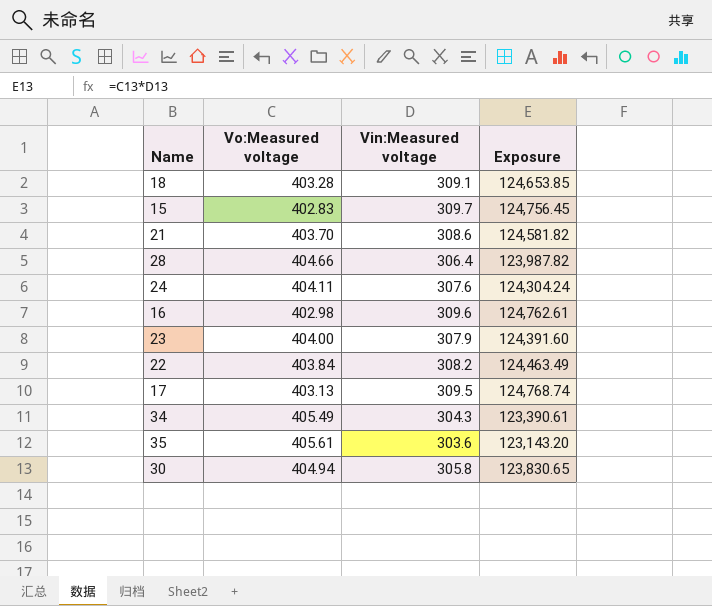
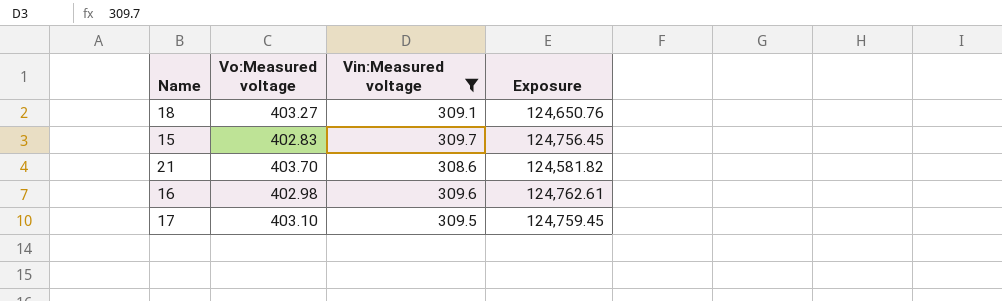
filter: none -> Vin:Measured voltage >= 308.6
18 | Vo:Measured voltage: 403.28 -> 403.27
18 | Exposure: 124,653.85 -> 124,650.76
17 | Vo:Measured voltage: 403.13 -> 403.10
17 | Exposure: 124,768.74 -> 124,759.45

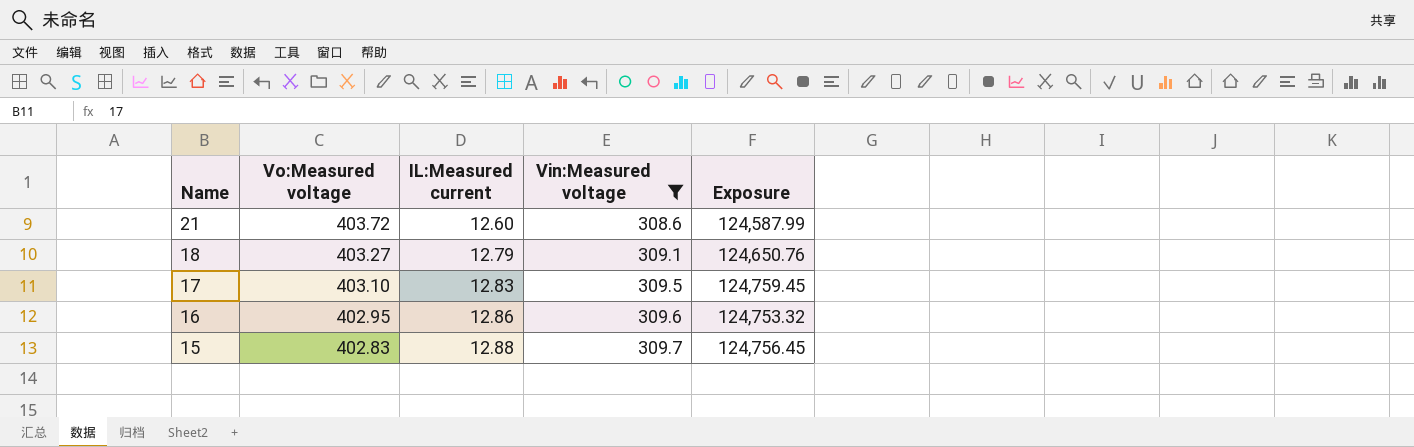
row order: none -> Name descending
column IL:Measured current | position: none -> 3
21 | Vo:Measured voltage: 403.70 -> 403.72
21 | Exposure: 124,581.82 -> 124,587.99
16 | Vo:Measured voltage: 402.98 -> 402.95
16 | Exposure: 124,762.61 -> 124,753.32

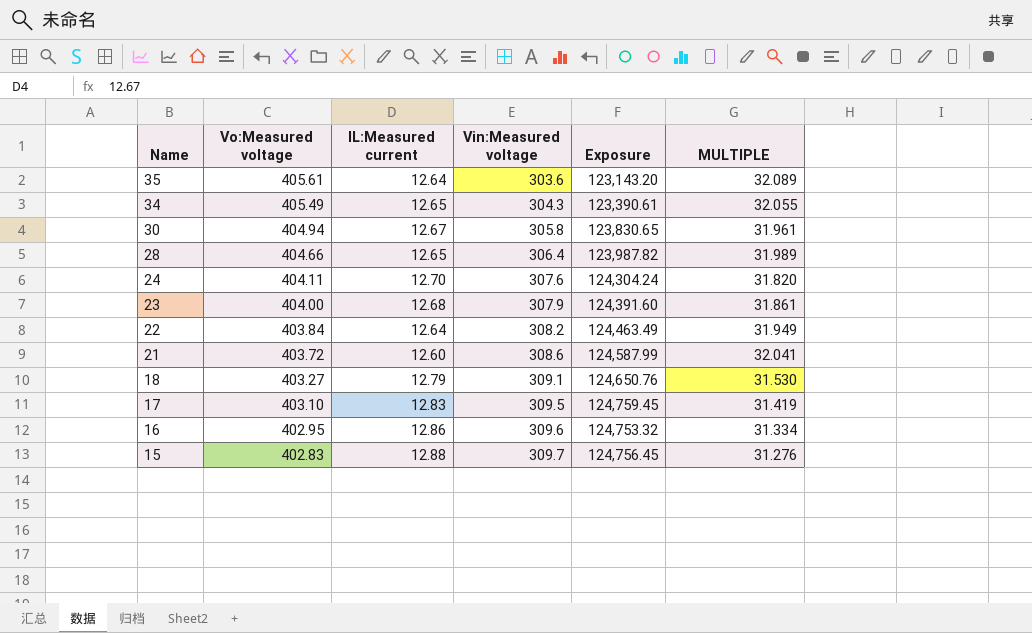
filter: Vin:Measured voltage >= 308.6 -> none
column MULTIPLE | formula: none -> [Vo:Measured voltage] / [IL:Measured current]

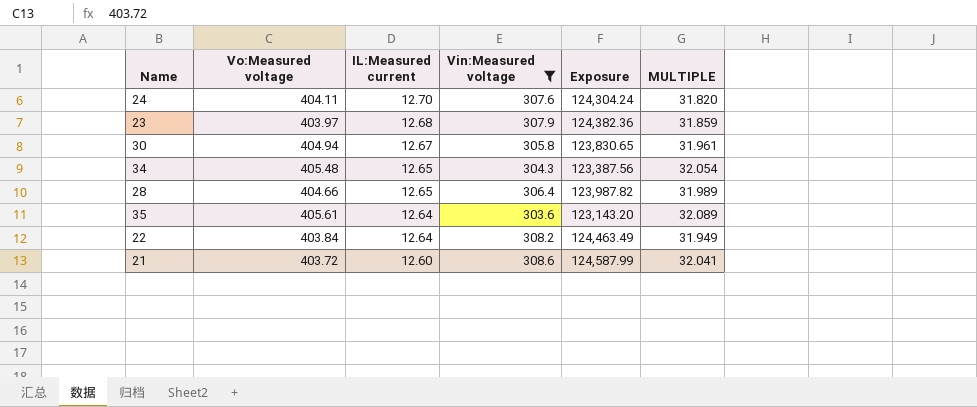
filter: none -> Vin:Measured voltage <= 308.6
row order: Name descending -> IL:Measured current descending
23 | Vo:Measured voltage: 404.00 -> 403.97
23 | Exposure: 124,391.60 -> 124,382.36
23 | MULTIPLE: 31.861 -> 31.859
34 | Vo:Measured voltage: 405.49 -> 405.48
34 | Exposure: 123,390.61 -> 123,387.56
34 | MULTIPLE: 32.055 -> 32.054

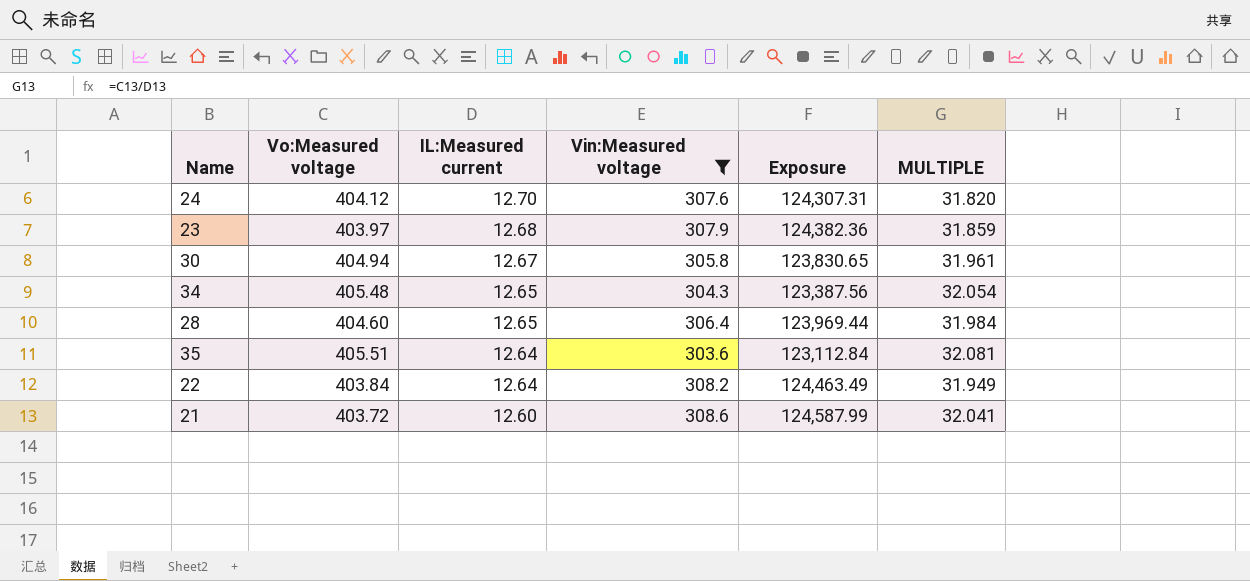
24 | Vo:Measured voltage: 404.11 -> 404.12
24 | Exposure: 124,304.24 -> 124,307.31
28 | Vo:Measured voltage: 404.66 -> 404.60
28 | Exposure: 123,987.82 -> 123,969.44
28 | MULTIPLE: 31.989 -> 31.984
35 | Vo:Measured voltage: 405.61 -> 405.51
35 | Exposure: 123,143.20 -> 123,112.84
35 | MULTIPLE: 32.089 -> 32.081

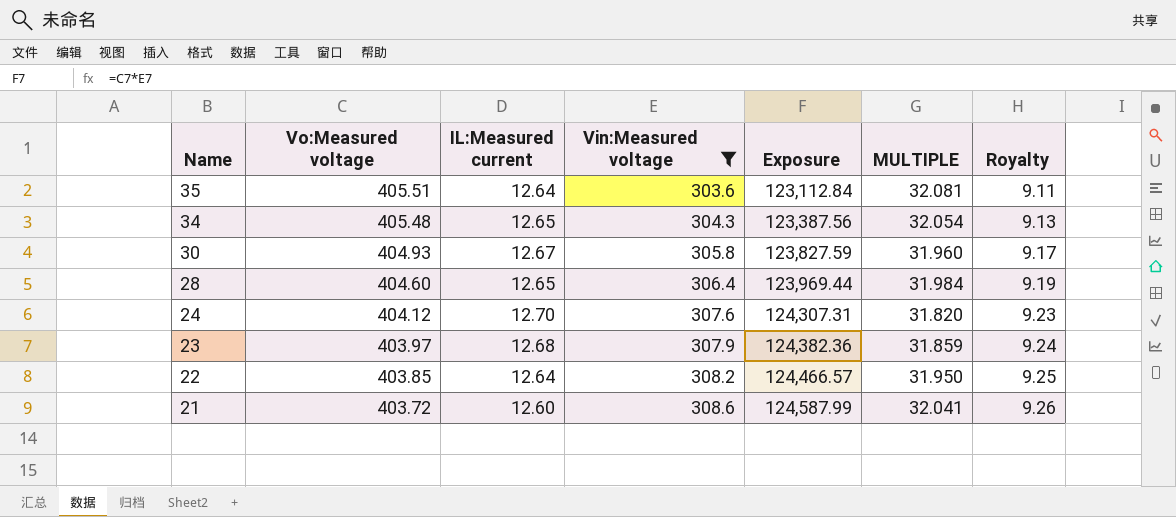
row order: IL:Measured current descending -> Name descending
column Royalty | formula: none -> [Vin:Measured voltage] * 0.03
30 | Vo:Measured voltage: 404.94 -> 404.93
30 | Exposure: 123,830.65 -> 123,827.59
30 | MULTIPLE: 31.961 -> 31.960
22 | Vo:Measured voltage: 403.84 -> 403.85
22 | Exposure: 124,463.49 -> 124,466.57
22 | MULTIPLE: 31.949 -> 31.950

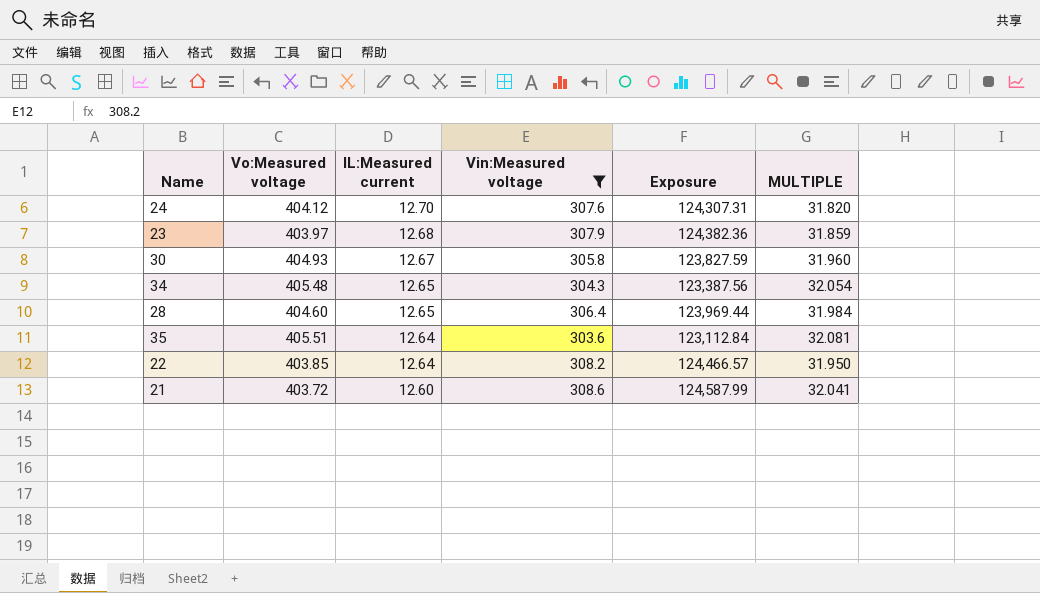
row order: Name descending -> IL:Measured current descending
column Royalty | formula: [Vin:Measured voltage] * 0.03 -> none

